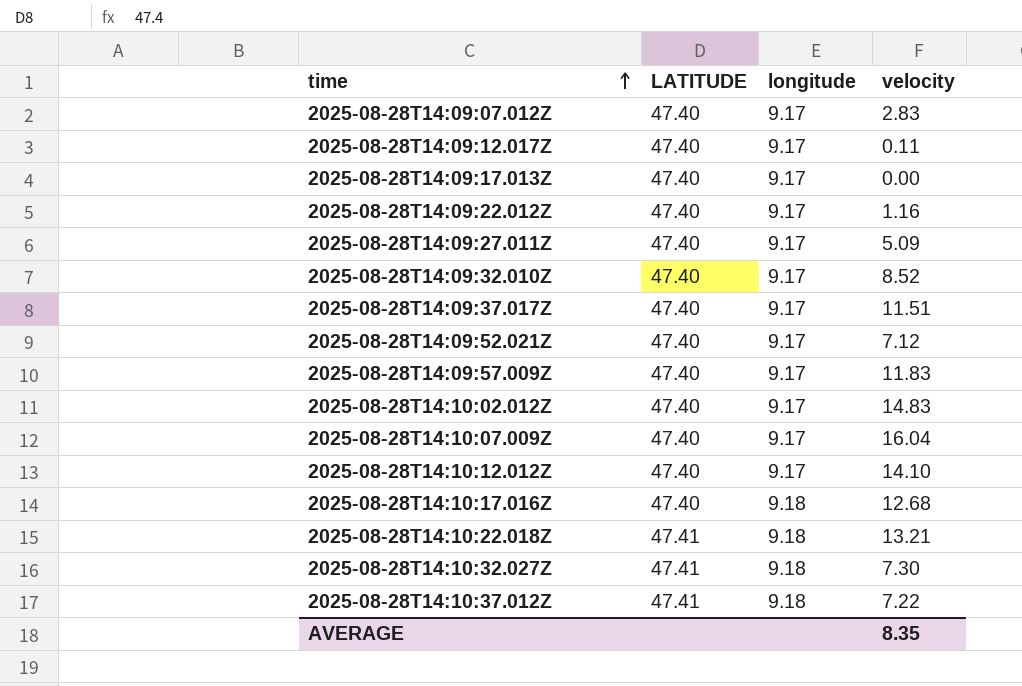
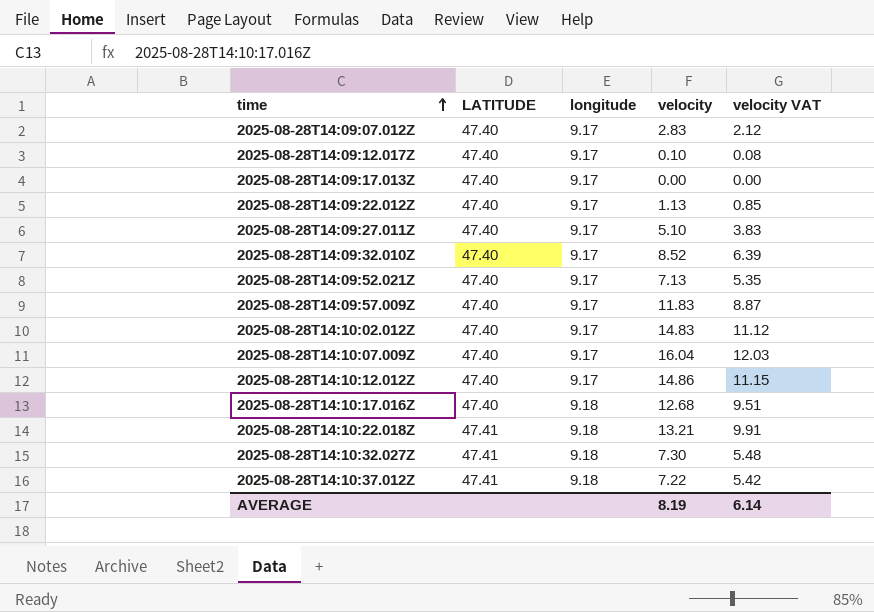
column velocity VAT | formula: none -> [velocity] * 0.75
row 2025-08-28T14:09:37.017Z: 47.40 | 9.17 | 11.51 -> none
2025-08-28T14:09:12.017Z | velocity: 0.11 -> 0.10
2025-08-28T14:09:22.012Z | velocity: 1.16 -> 1.13
2025-08-28T14:09:27.011Z | velocity: 5.09 -> 5.10
2025-08-28T14:09:52.021Z | velocity: 7.12 -> 7.13
2025-08-28T14:10:12.012Z | velocity: 14.10 -> 14.86
AVERAGE | velocity: 8.35 -> 8.19

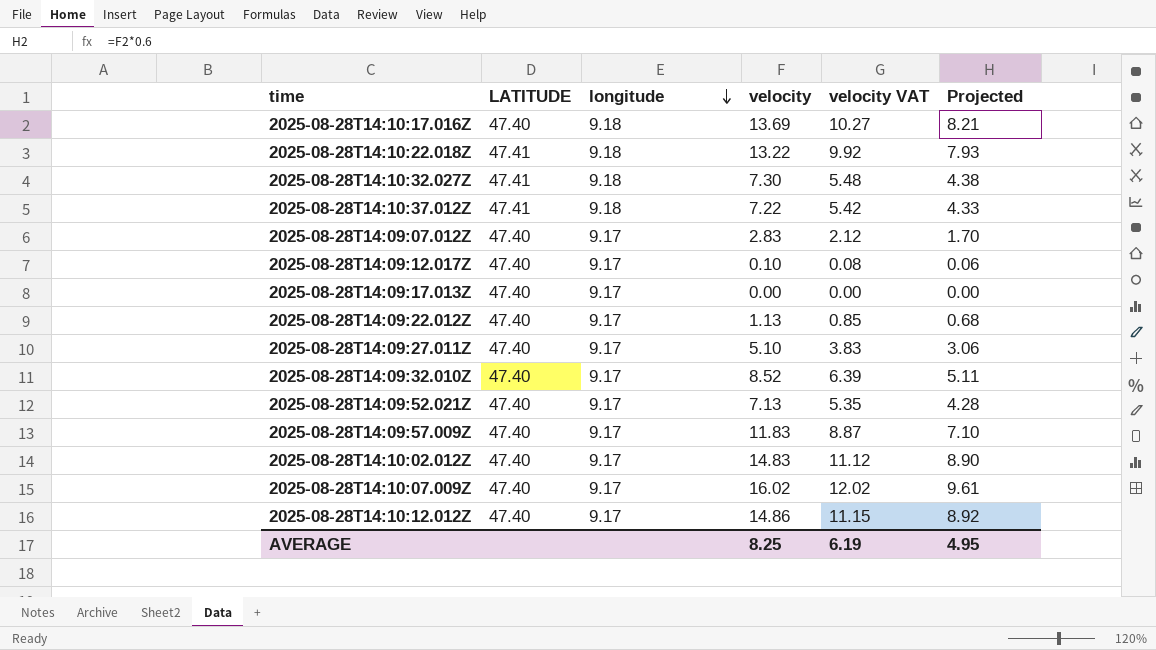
row order: time ascending -> longitude descending
column Projected | formula: none -> [velocity] * 0.6
2025-08-28T14:10:17.016Z | velocity: 12.68 -> 13.69
2025-08-28T14:10:17.016Z | velocity VAT: 9.51 -> 10.27
2025-08-28T14:10:22.018Z | velocity: 13.21 -> 13.22
2025-08-28T14:10:22.018Z | velocity VAT: 9.91 -> 9.92
2025-08-28T14:10:07.009Z | velocity: 16.04 -> 16.02
2025-08-28T14:10:07.009Z | velocity VAT: 12.03 -> 12.02
AVERAGE | velocity: 8.19 -> 8.25
AVERAGE | velocity VAT: 6.14 -> 6.19

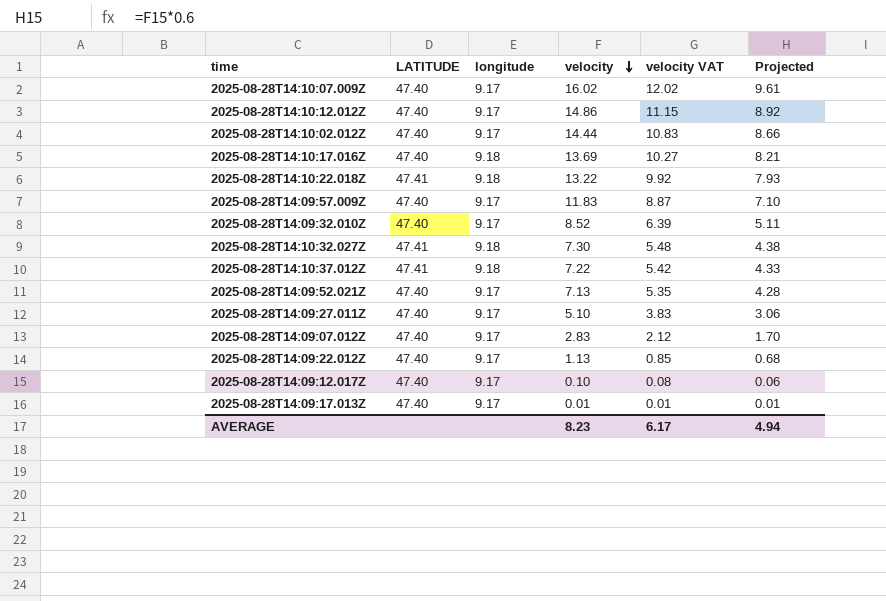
row order: longitude descending -> velocity descending
2025-08-28T14:10:02.012Z | velocity: 14.83 -> 14.44
2025-08-28T14:10:02.012Z | velocity VAT: 11.12 -> 10.83
2025-08-28T14:10:02.012Z | Projected: 8.90 -> 8.66
2025-08-28T14:09:17.013Z | velocity: 0.00 -> 0.01
2025-08-28T14:09:17.013Z | velocity VAT: 0.00 -> 0.01
2025-08-28T14:09:17.013Z | Projected: 0.00 -> 0.01
AVERAGE | velocity: 8.25 -> 8.23
AVERAGE | velocity VAT: 6.19 -> 6.17
AVERAGE | Projected: 4.95 -> 4.94

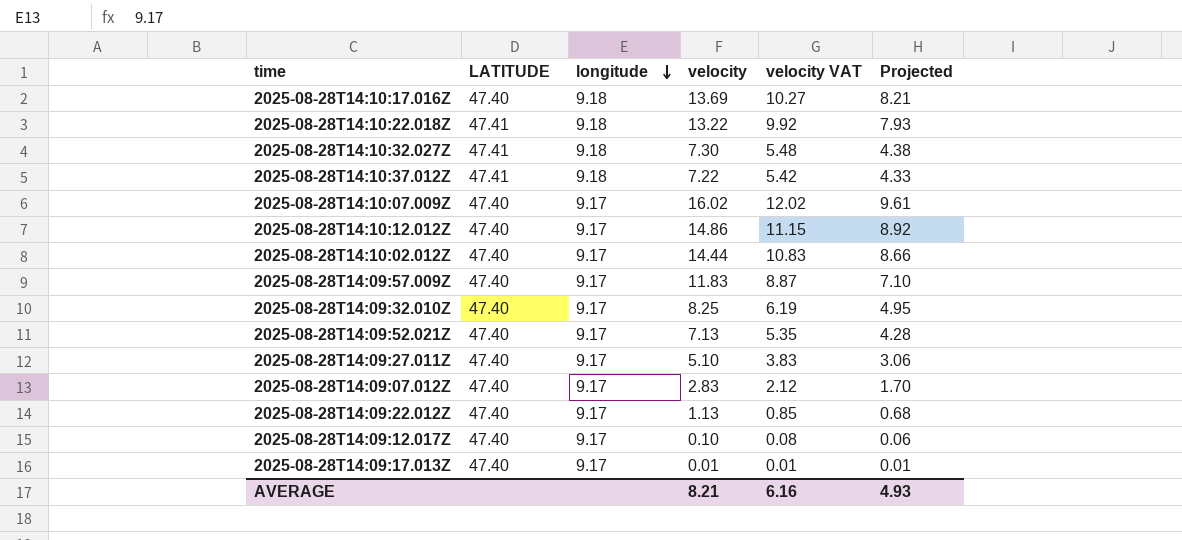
row order: velocity descending -> longitude descending
2025-08-28T14:09:32.010Z | velocity: 8.52 -> 8.25
2025-08-28T14:09:32.010Z | velocity VAT: 6.39 -> 6.19
2025-08-28T14:09:32.010Z | Projected: 5.11 -> 4.95
AVERAGE | velocity: 8.23 -> 8.21
AVERAGE | velocity VAT: 6.17 -> 6.16
AVERAGE | Projected: 4.94 -> 4.93

